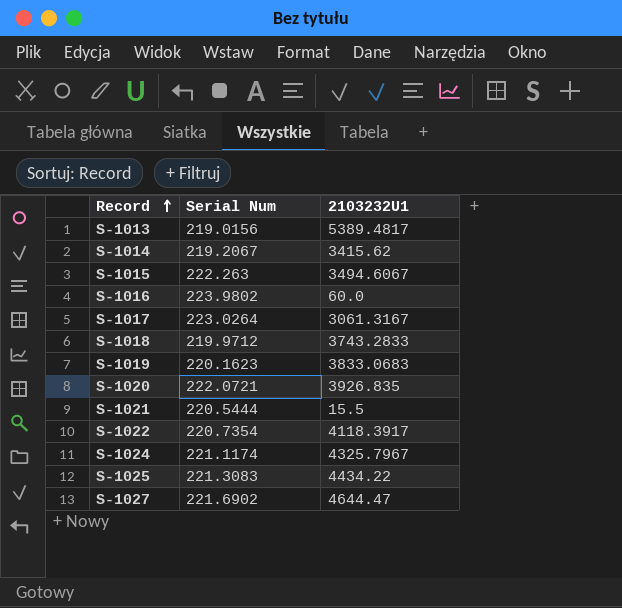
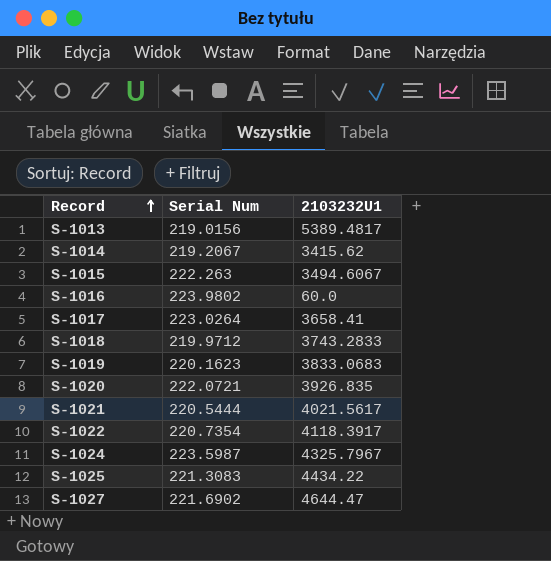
S-1017 | 2103232U1: 3061.3167 -> 3658.41
S-1021 | 2103232U1: 15.5 -> 4021.5617
S-1024 | Serial Num: 221.1174 -> 223.5987

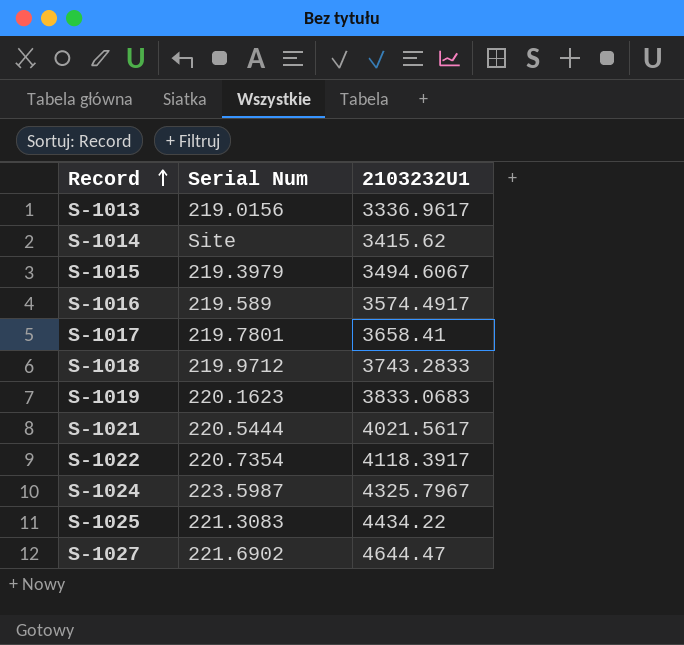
row S-1020: 222.0721 | 3926.835 -> none
S-1013 | 2103232U1: 5389.4817 -> 3336.9617
S-1014 | Serial Num: 219.2067 -> Site
S-1015 | Serial Num: 222.263 -> 219.3979
S-1016 | Serial Num: 223.9802 -> 219.589
S-1016 | 2103232U1: 60.0 -> 3574.4917
S-1017 | Serial Num: 223.0264 -> 219.7801

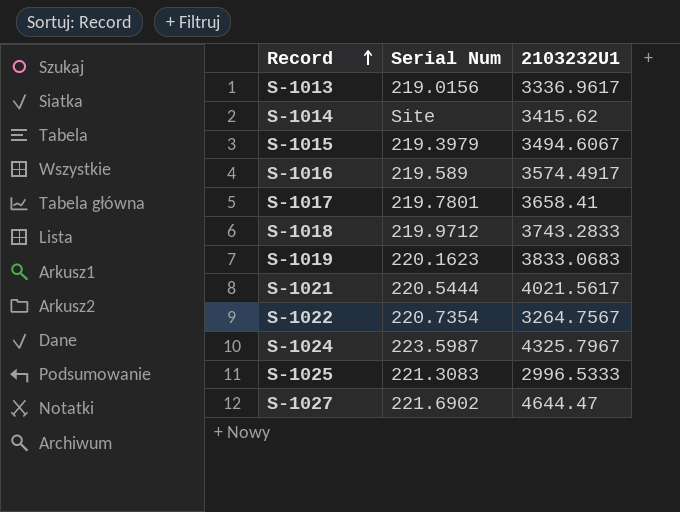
S-1022 | 2103232U1: 4118.3917 -> 3264.7567
S-1025 | 2103232U1: 4434.22 -> 2996.5333

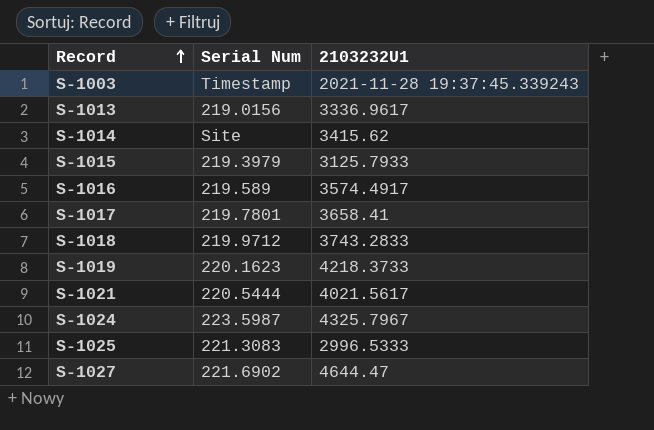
row S-1022: 220.7354 | 3264.7567 -> none
row S-1003: none -> Timestamp | 2021-11-28 19:37:45.339243
S-1015 | 2103232U1: 3494.6067 -> 3125.7933
S-1019 | 2103232U1: 3833.0683 -> 4218.3733

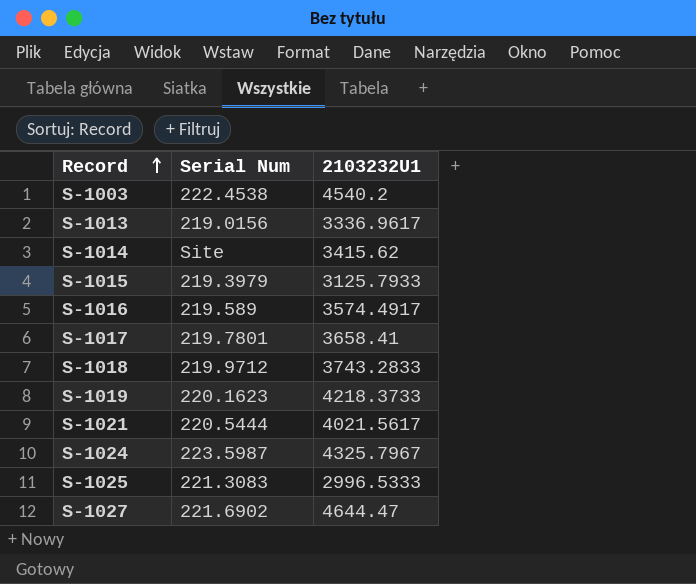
S-1003 | Serial Num: Timestamp -> 222.4538
S-1003 | 2103232U1: 2021-11-28 19:37:45.339243 -> 4540.2

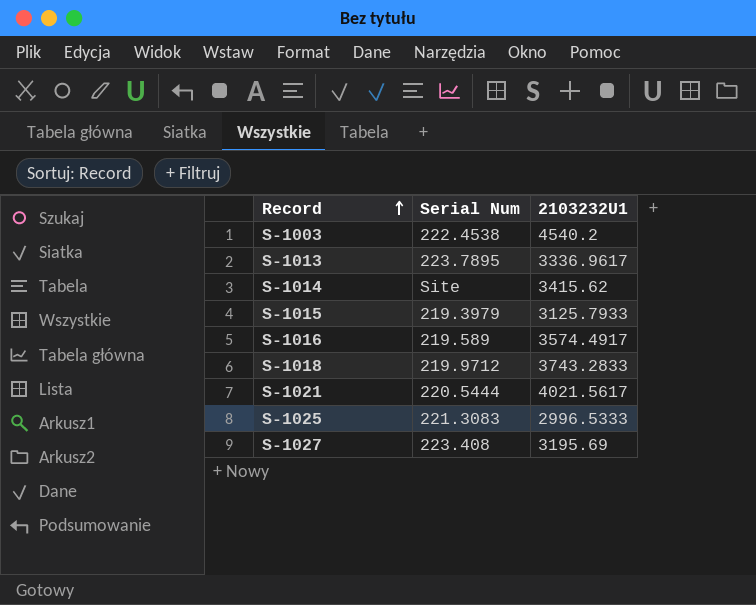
row S-1017: 219.7801 | 3658.41 -> none
row S-1019: 220.1623 | 4218.3733 -> none
row S-1024: 223.5987 | 4325.7967 -> none
S-1013 | Serial Num: 219.0156 -> 223.7895
S-1027 | Serial Num: 221.6902 -> 223.408
S-1027 | 2103232U1: 4644.47 -> 3195.69

